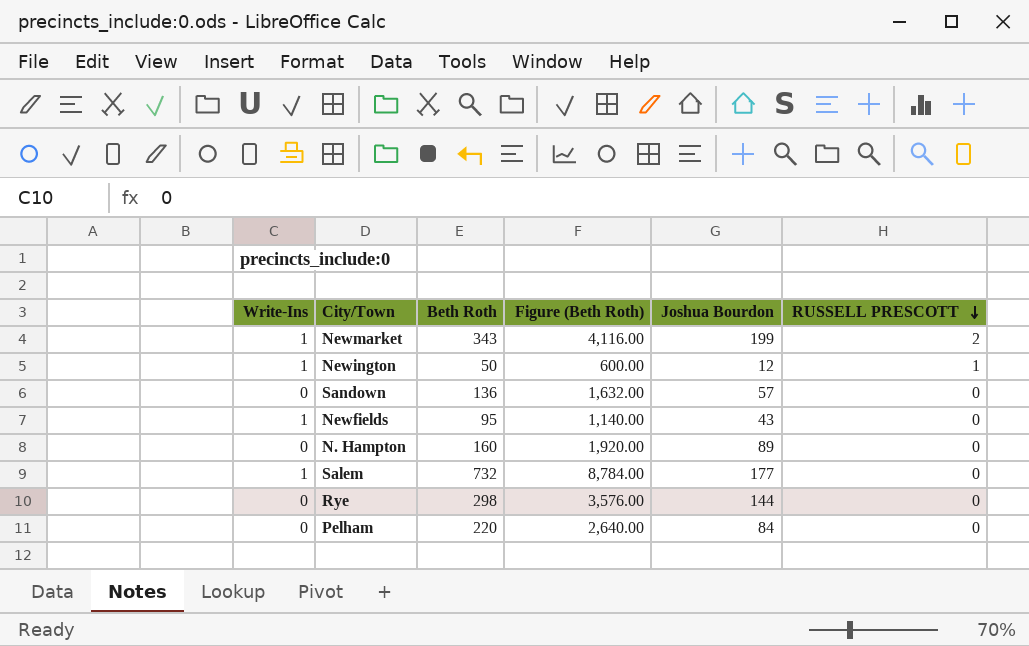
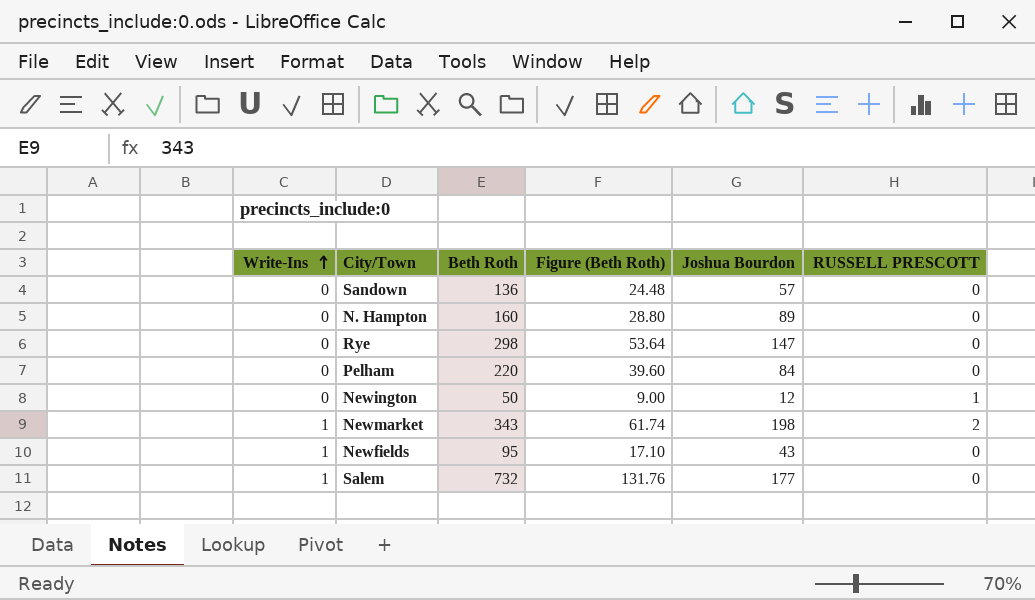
row order: RUSSELL PRESCOTT descending -> Write-Ins ascending
column Figure (Beth Roth) | formula: [Beth Roth] * 12 -> [Beth Roth] * 0.18
Rye | Joshua Bourdon: 144 -> 147
Newington | Write-Ins: 1 -> 0
Newmarket | Joshua Bourdon: 199 -> 198

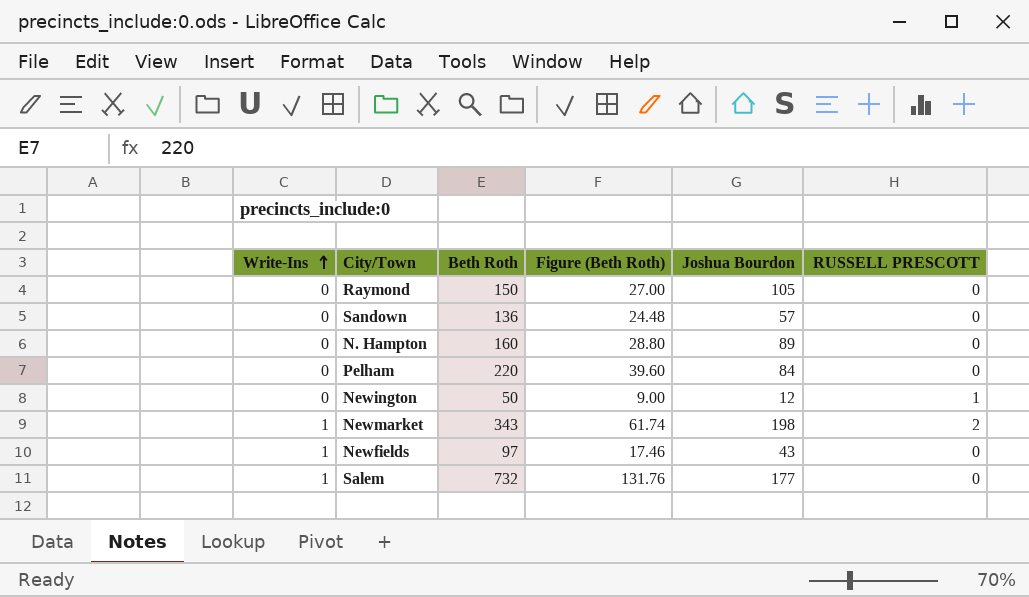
row Rye: 0 | 298 | 53.64 | 147 | 0 -> none
row Raymond: none -> 0 | 150 | 27.00 | 105 | 0
Newfields | Beth Roth: 95 -> 97
Newfields | Figure (Beth Roth): 17.10 -> 17.46

